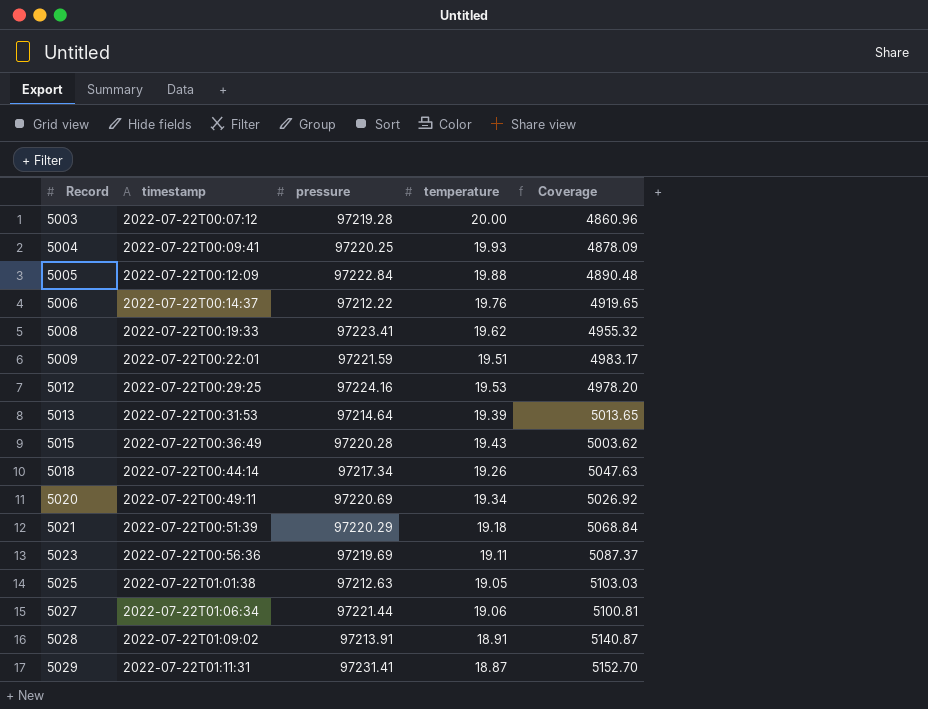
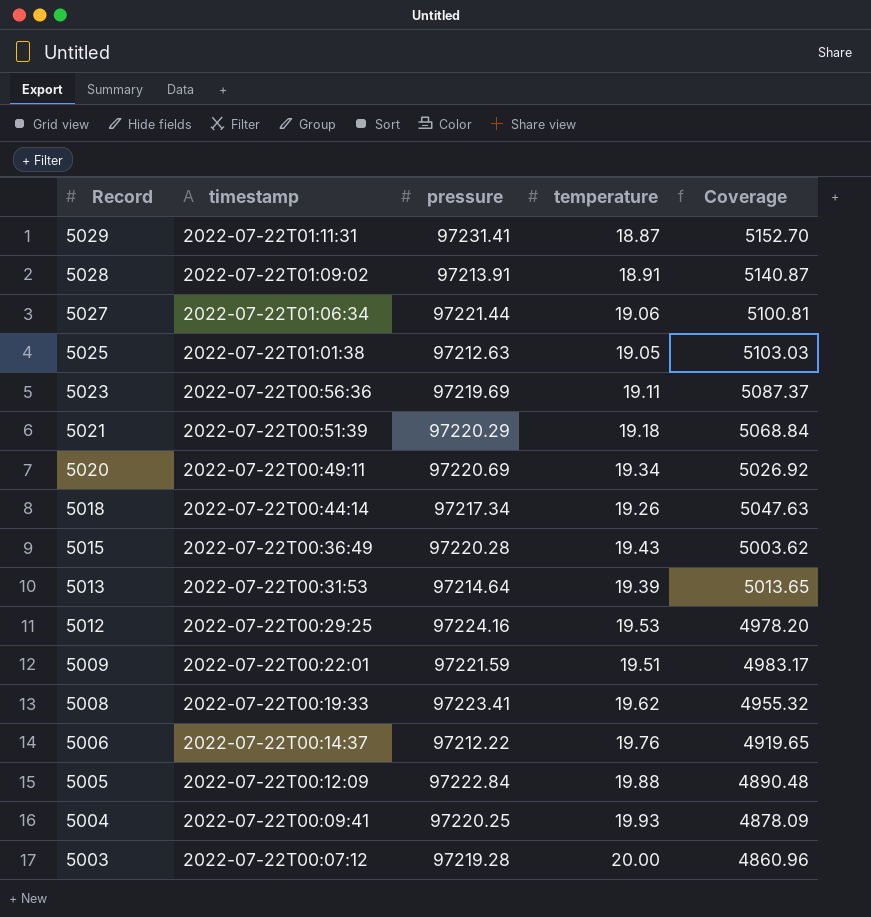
row order: Record ascending -> Record descending

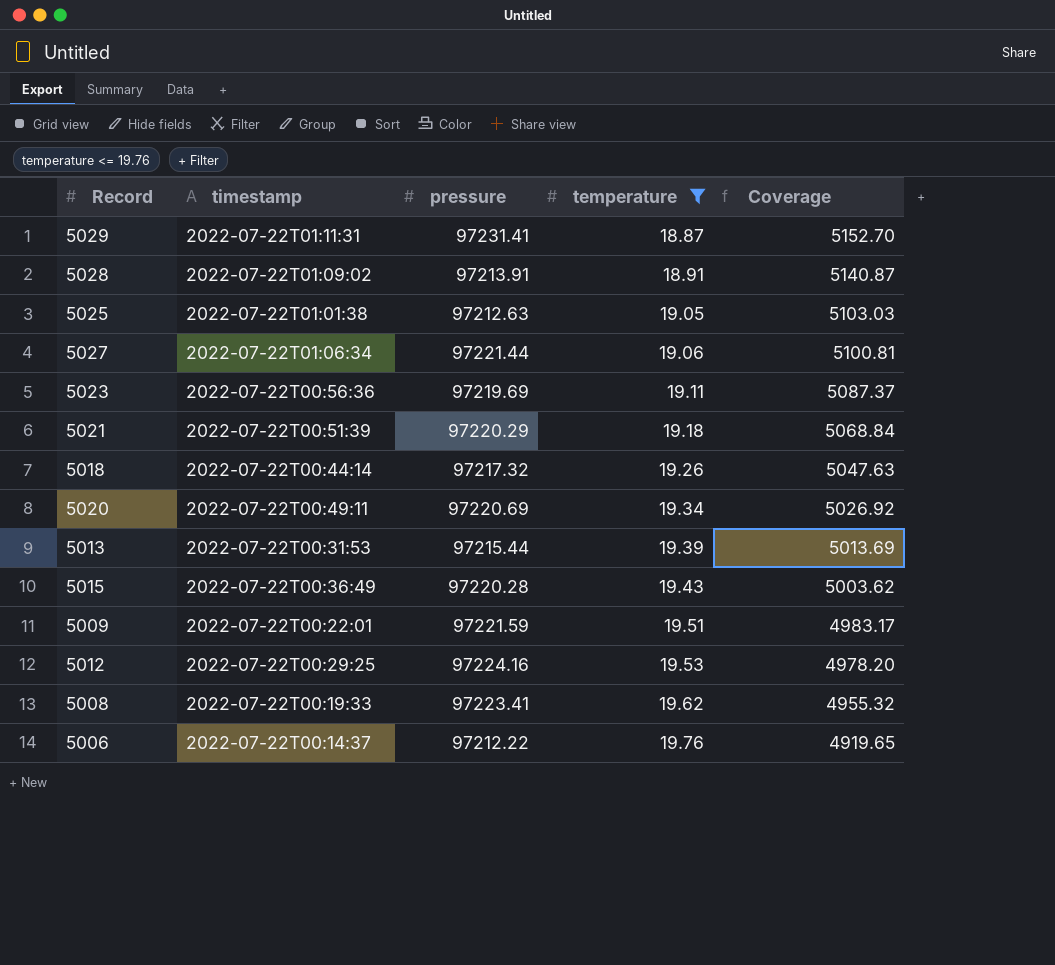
filter: none -> temperature <= 19.76
row order: Record descending -> temperature ascending
5018 | pressure: 97217.34 -> 97217.32
5013 | pressure: 97214.64 -> 97215.44
5013 | Coverage: 5013.65 -> 5013.69

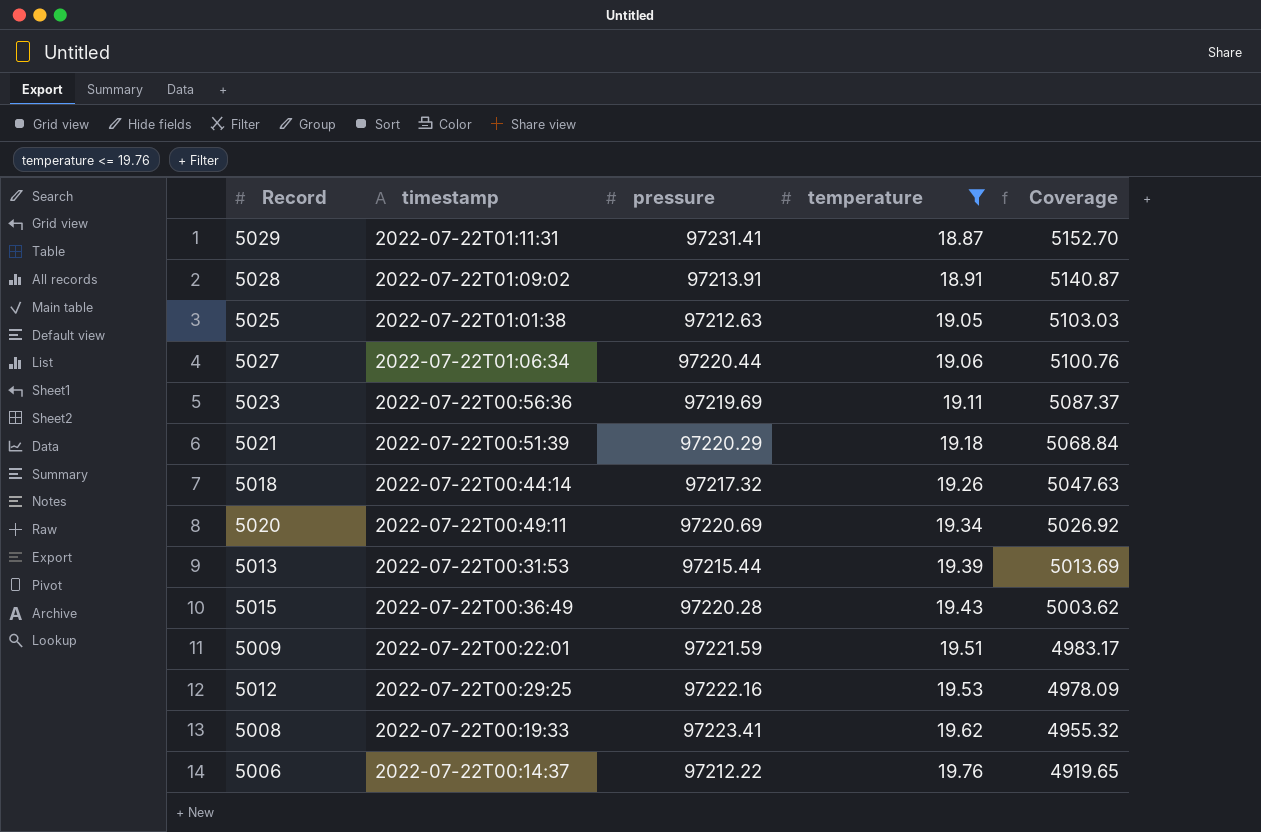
5027 | pressure: 97221.44 -> 97220.44
5027 | Coverage: 5100.81 -> 5100.76
5012 | pressure: 97224.16 -> 97222.16
5012 | Coverage: 4978.20 -> 4978.09

